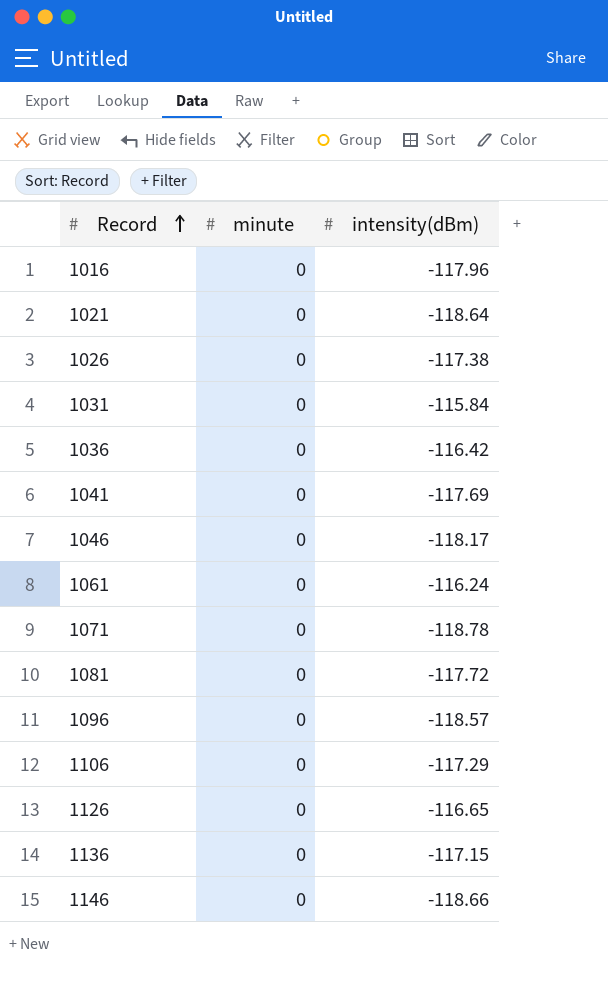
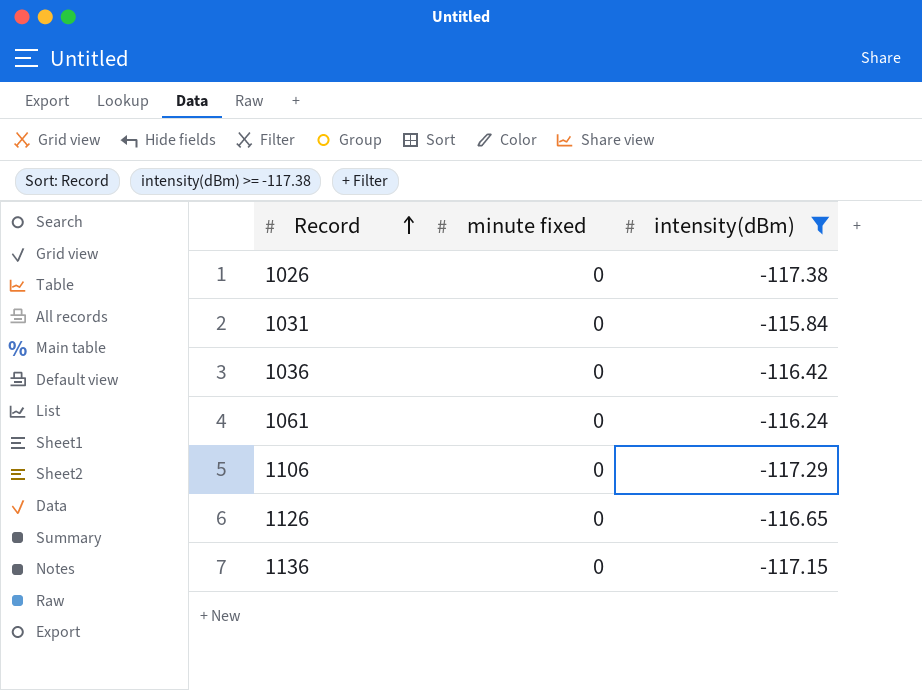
filter: none -> intensity(dBm) >= -117.38
column name: minute -> minute fixed

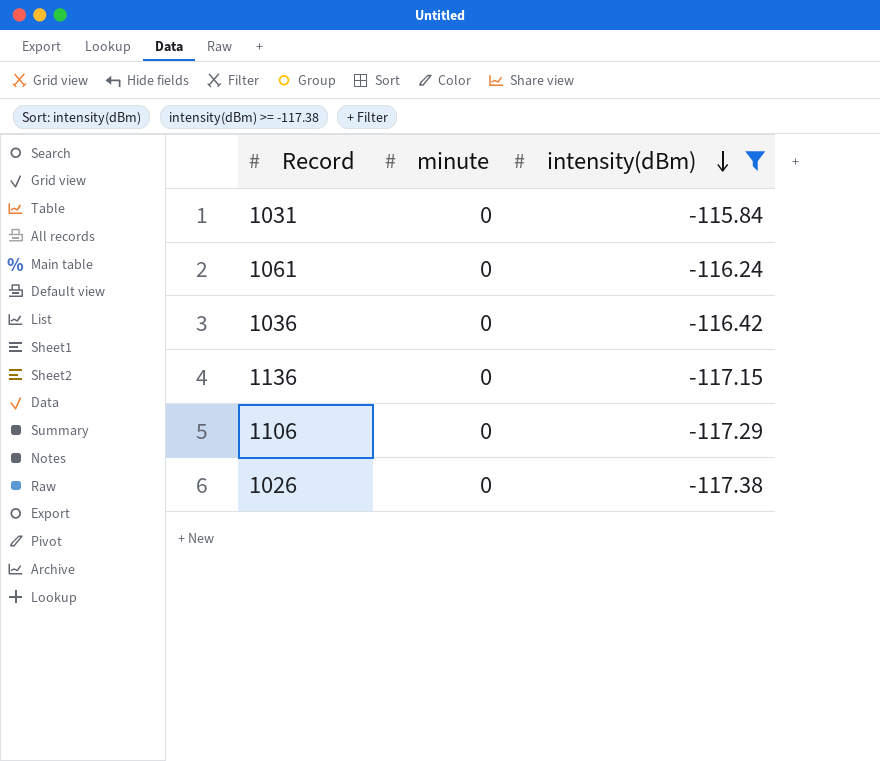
row order: Record ascending -> intensity(dBm) descending
column name: minute fixed -> minute
row 1126: 0 | -116.65 -> none

